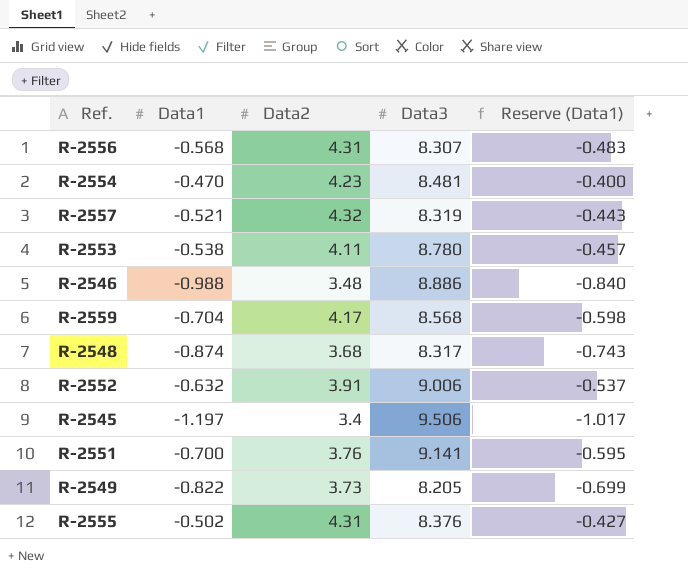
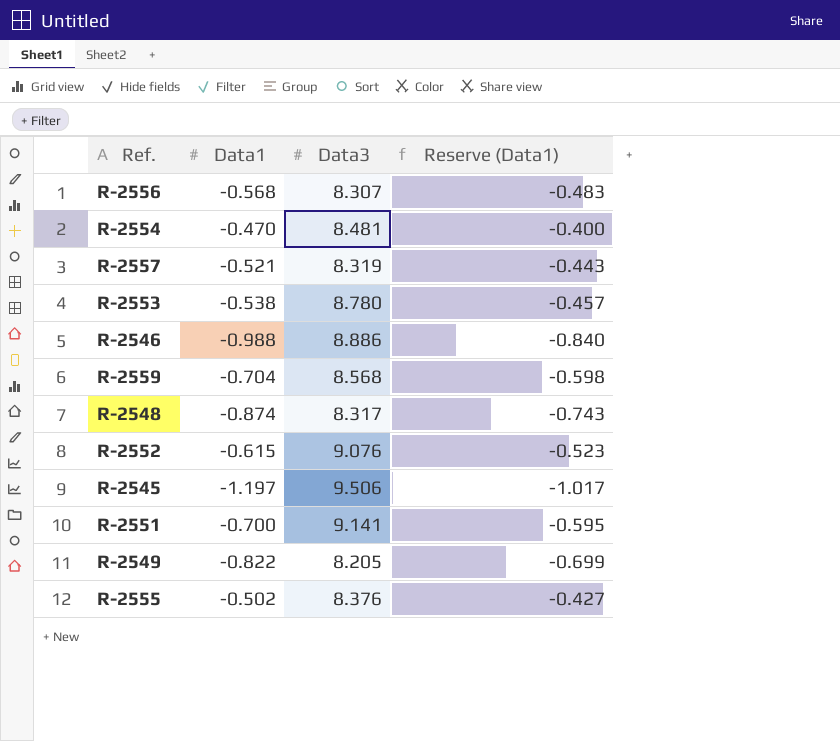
column Data2 | position: 3 -> none
R-2552 | Data1: -0.632 -> -0.615
R-2552 | Data3: 9.006 -> 9.076
R-2552 | Reserve (Data1): -0.537 -> -0.523

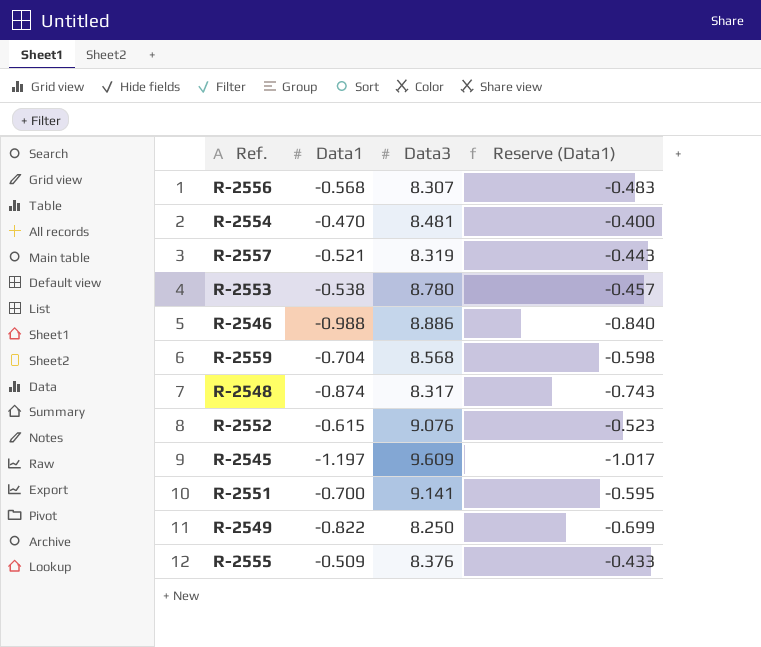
R-2545 | Data3: 9.506 -> 9.609
R-2549 | Data3: 8.205 -> 8.250
R-2555 | Data1: -0.502 -> -0.509
R-2555 | Reserve (Data1): -0.427 -> -0.433

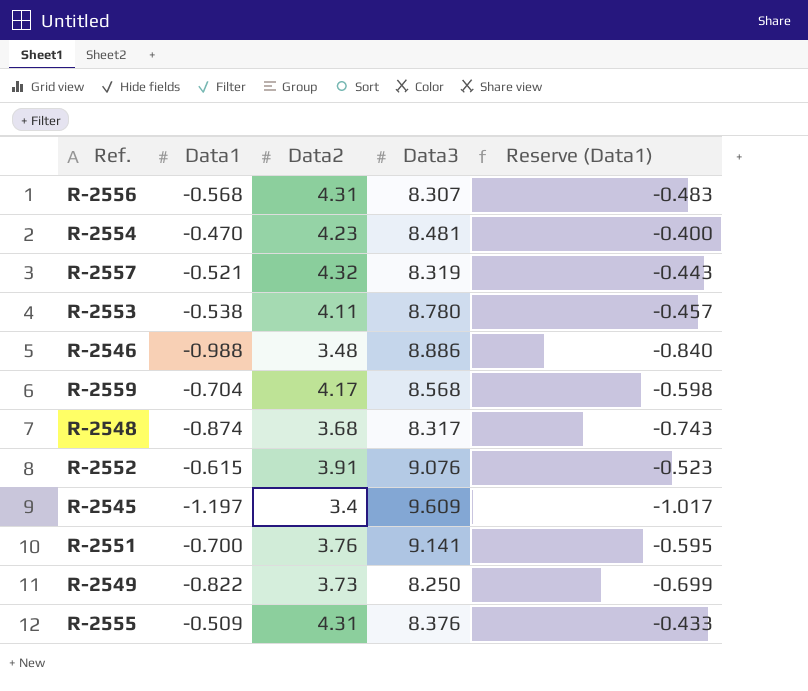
column Data2 | position: none -> 3

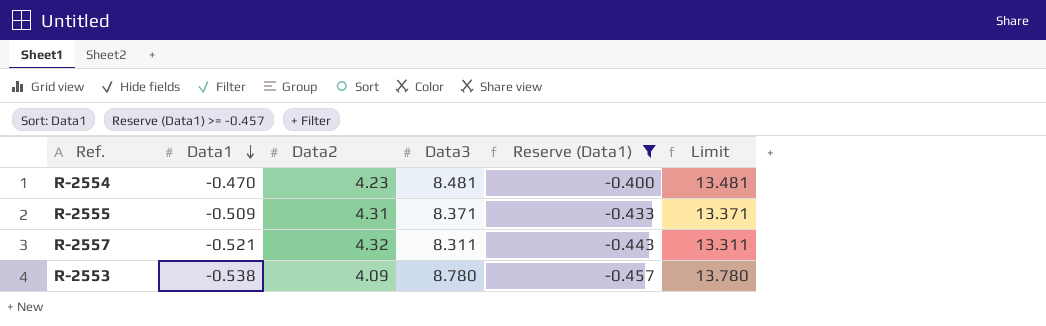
filter: none -> Reserve (Data1) >= -0.457
row order: none -> Data1 descending
column Limit | formula: none -> [Data3] + 5
R-2555 | Data3: 8.376 -> 8.371
R-2557 | Data3: 8.319 -> 8.311
R-2553 | Data2: 4.11 -> 4.09

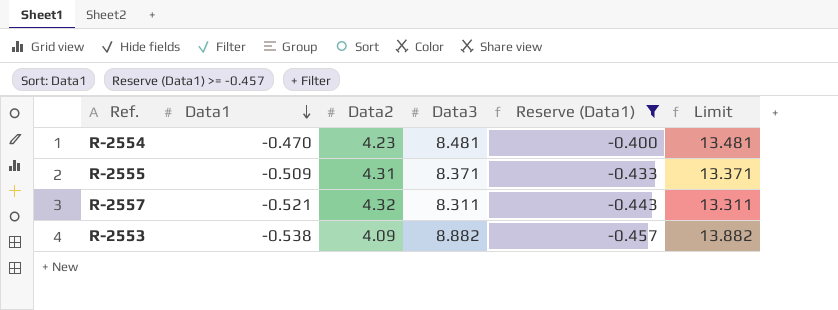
R-2553 | Data3: 8.780 -> 8.882
R-2553 | Limit: 13.780 -> 13.882

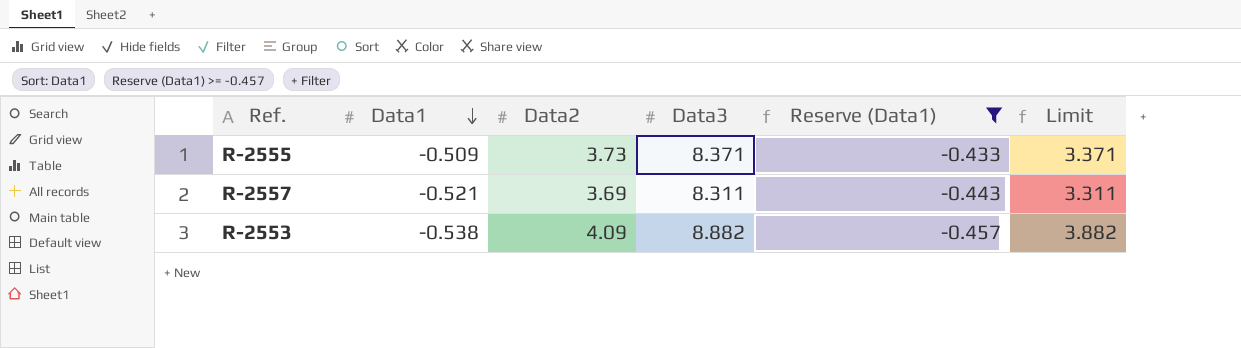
column Limit | formula: [Data3] + 5 -> [Data3] - 5
row R-2554: -0.470 | 4.23 | 8.481 | -0.400 | 13.481 -> none
R-2555 | Data2: 4.31 -> 3.73
R-2557 | Data2: 4.32 -> 3.69

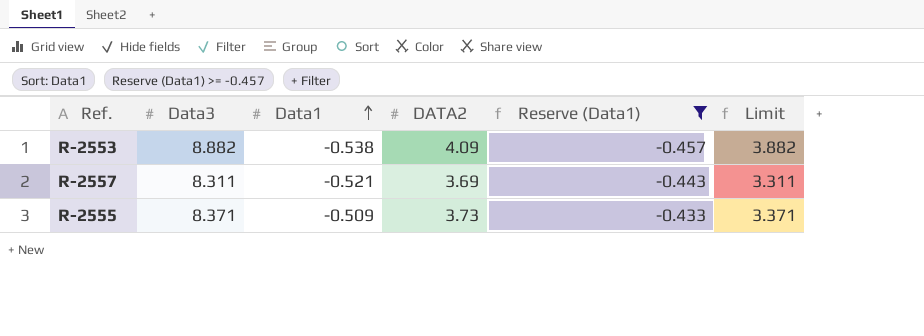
row order: Data1 descending -> Data1 ascending
column Data3 | position: 4 -> 2
column name: Data2 -> DATA2

